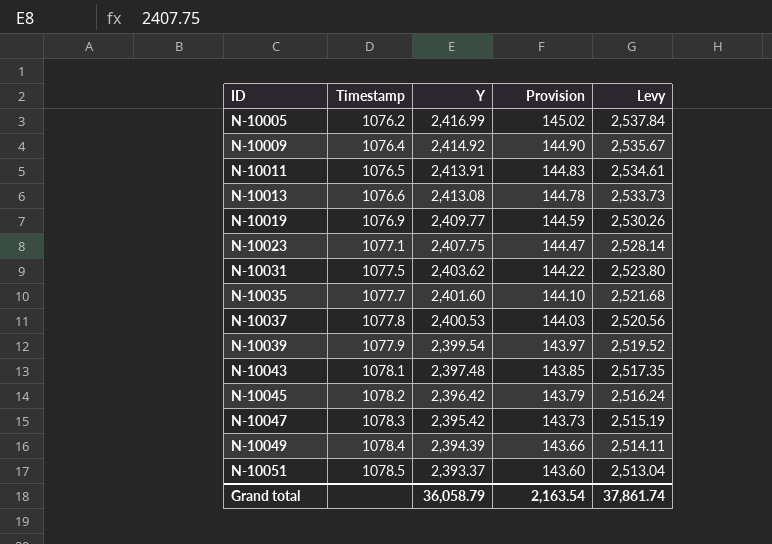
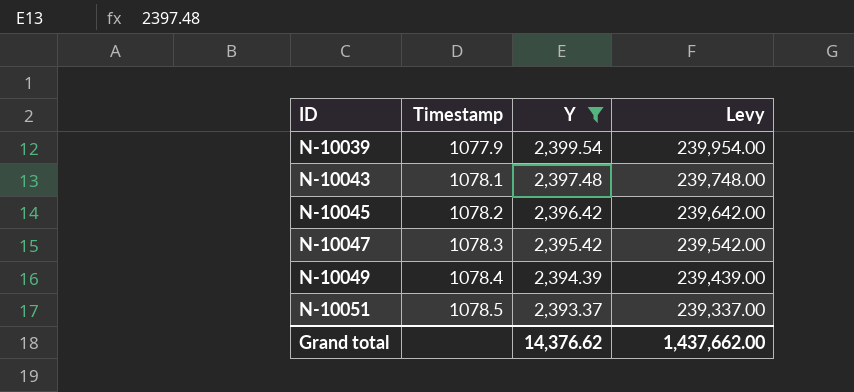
filter: none -> Y <= 2,399.54
column Provision | formula: [Y] * 0.06 -> none
column Levy | formula: [Y] * 1.05 -> [Y] * 100
Grand total | Y: 36,058.79 -> 14,376.62
Grand total | Levy: 37,861.74 -> 1,437,662.00

